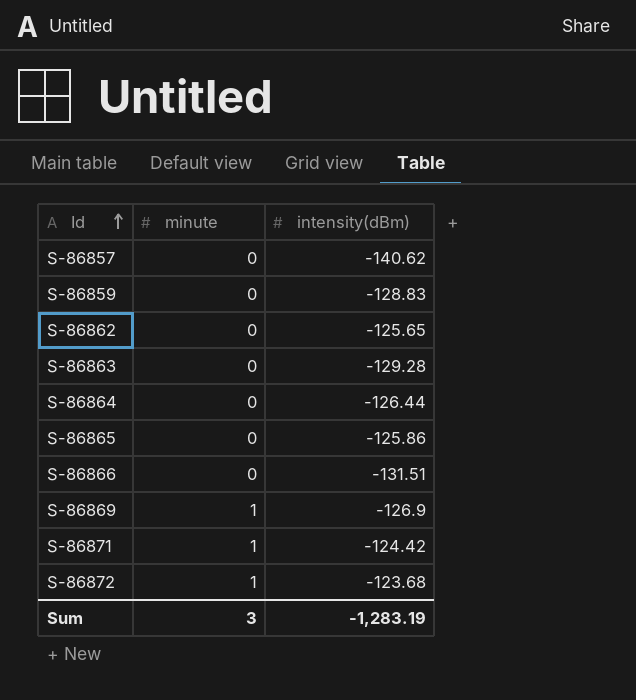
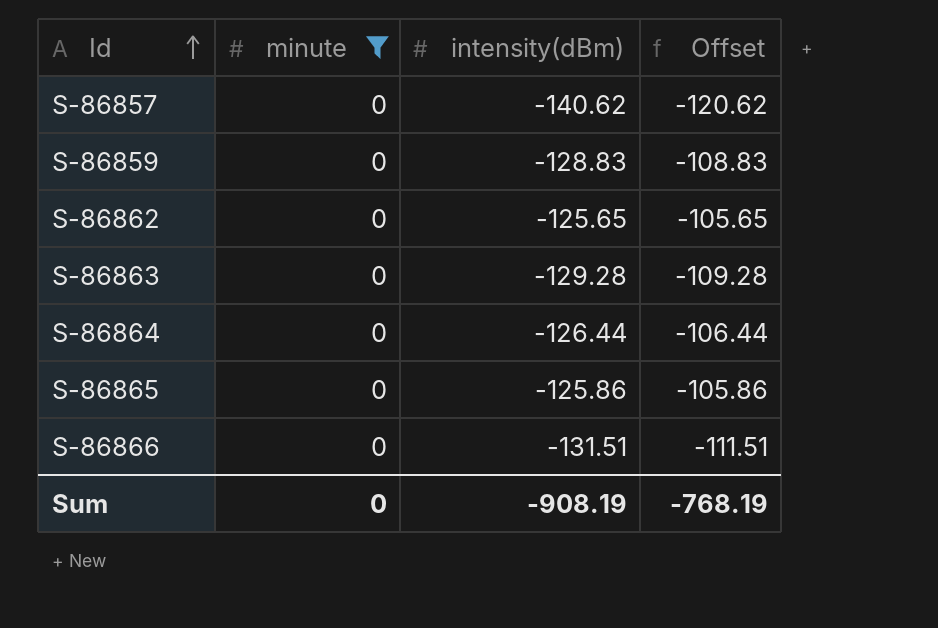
filter: none -> minute = 0
column Offset | formula: none -> [intensity(dBm)] + 20
Sum | minute: 3 -> 0
Sum | intensity(dBm): -1,283.19 -> -908.19

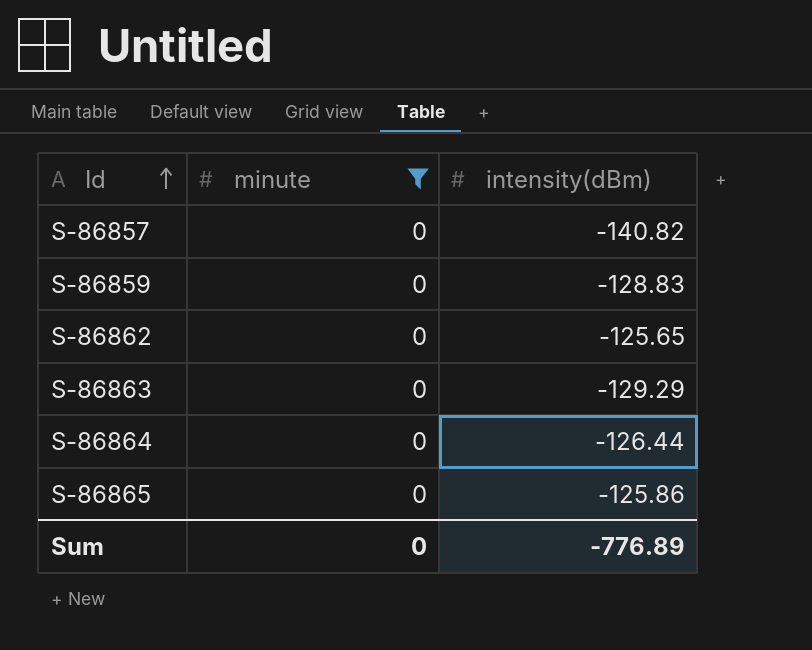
column Offset | formula: [intensity(dBm)] + 20 -> none
row S-86866: 0 | -131.51 | -111.51 -> none
S-86857 | intensity(dBm): -140.62 -> -140.82
S-86863 | intensity(dBm): -129.28 -> -129.29
Sum | intensity(dBm): -908.19 -> -776.89

